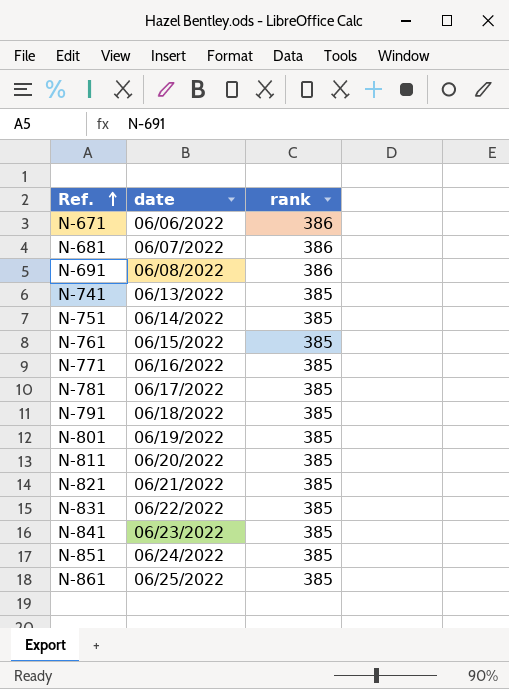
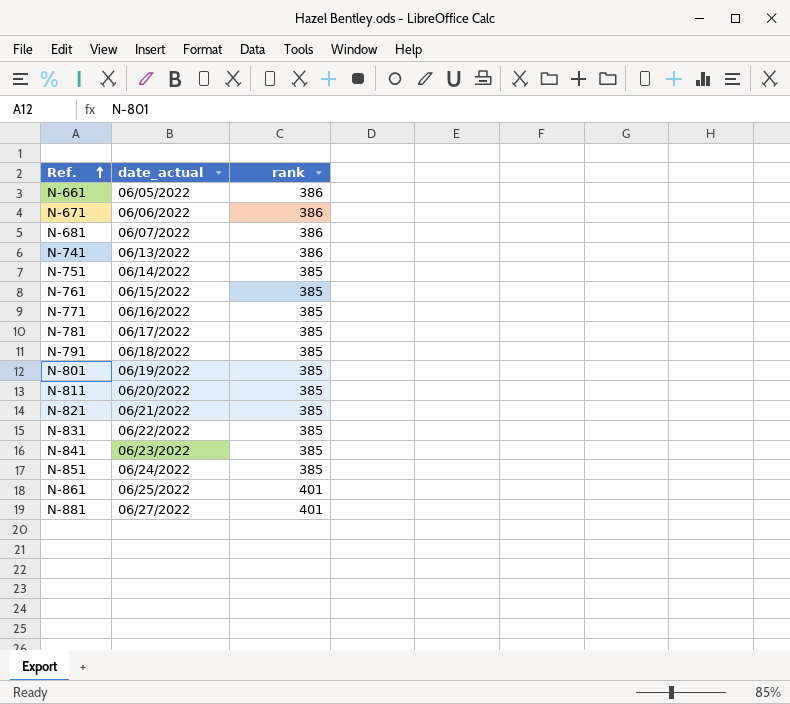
column name: date -> date_actual
row N-691: 06/08/2022 | 386 -> none
row N-661: none -> 06/05/2022 | 386
N-741 | rank: 385 -> 386
N-861 | rank: 385 -> 401
row N-881: none -> 06/27/2022 | 401

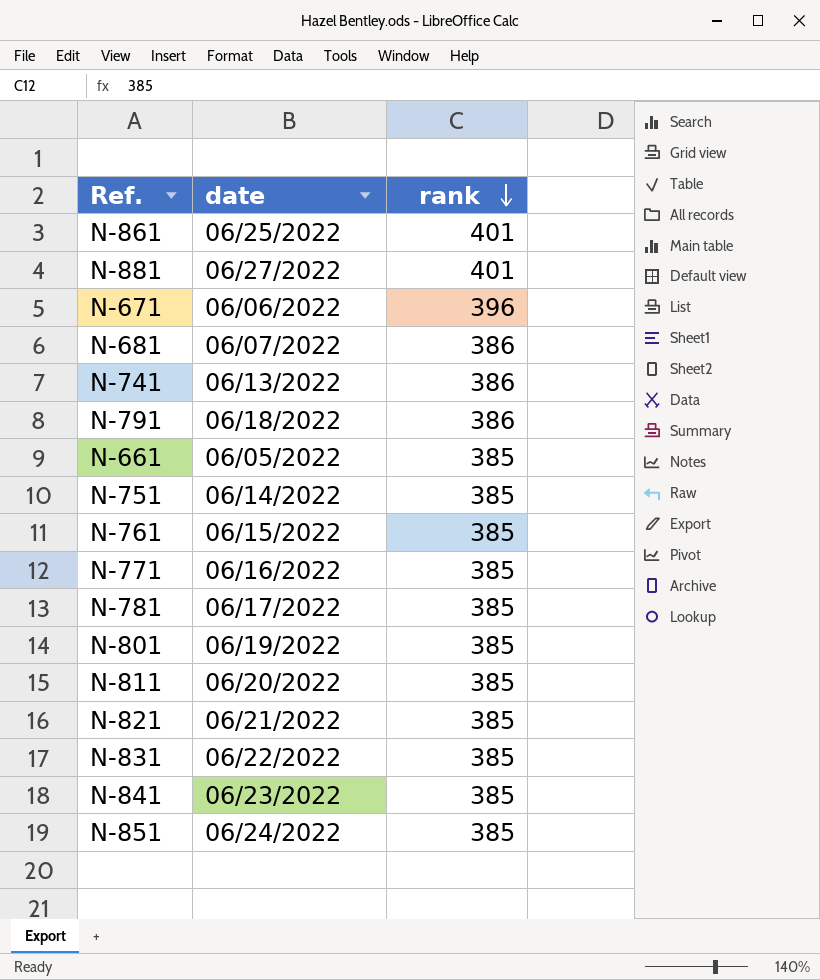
row order: Ref. ascending -> rank descending
column name: date_actual -> date
N-671 | rank: 386 -> 396
N-791 | rank: 385 -> 386
N-661 | rank: 386 -> 385

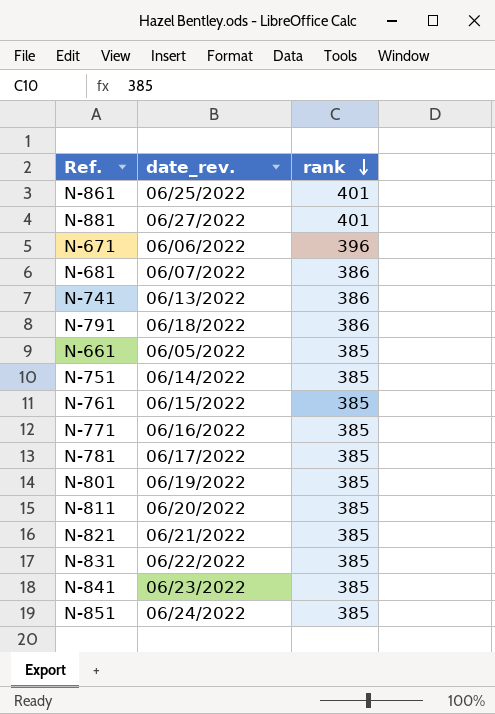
column name: date -> date_rev.

